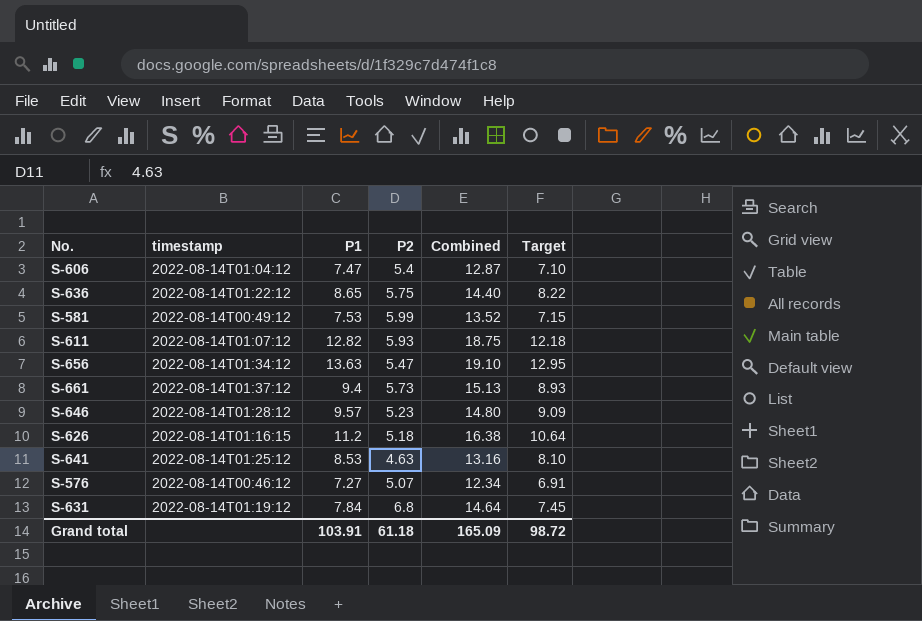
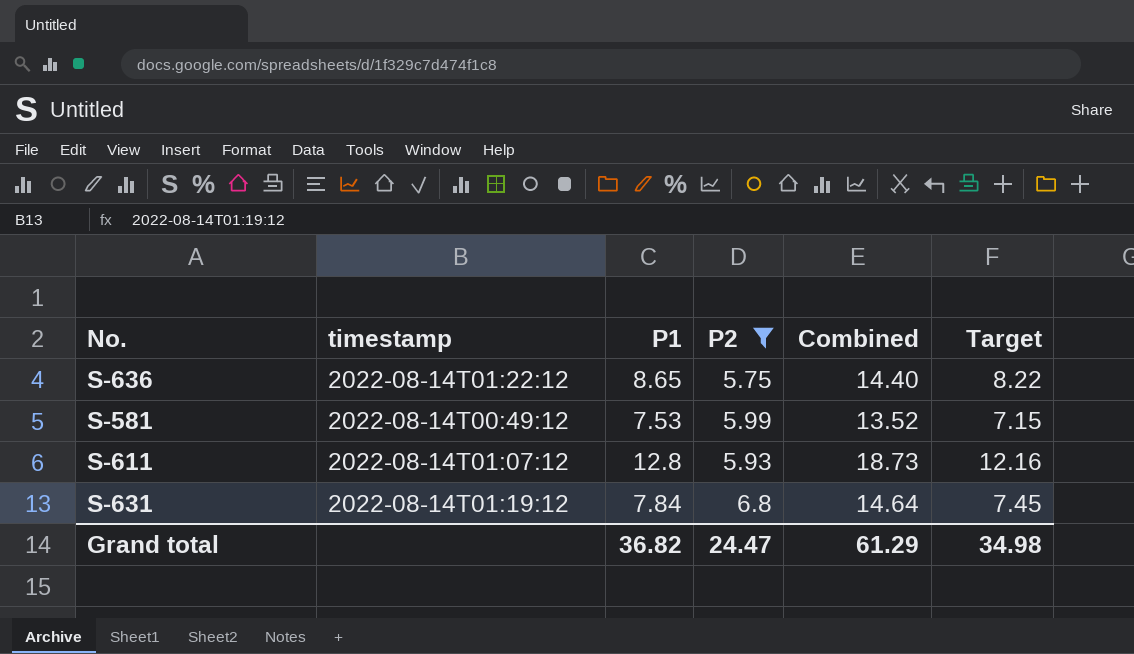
filter: none -> P2 >= 5.75
S-611 | P1: 12.82 -> 12.8
S-611 | Combined: 18.75 -> 18.73
S-611 | Target: 12.18 -> 12.16
Grand total | P1: 103.91 -> 36.82
Grand total | P2: 61.18 -> 24.47
Grand total | Combined: 165.09 -> 61.29
Grand total | Target: 98.72 -> 34.98

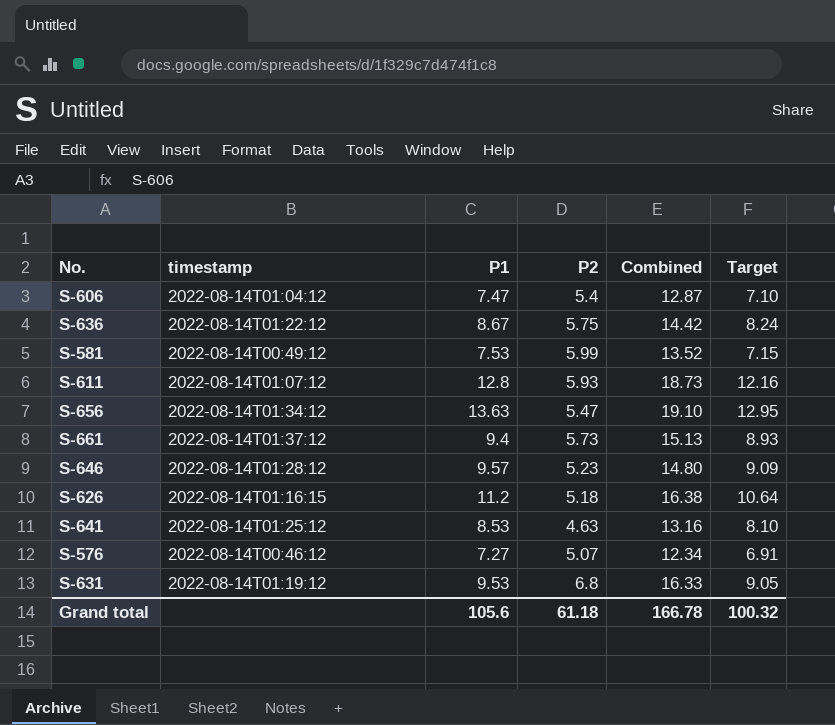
filter: P2 >= 5.75 -> none
S-636 | P1: 8.65 -> 8.67
S-636 | Combined: 14.40 -> 14.42
S-636 | Target: 8.22 -> 8.24
S-631 | P1: 7.84 -> 9.53
S-631 | Combined: 14.64 -> 16.33
S-631 | Target: 7.45 -> 9.05
Grand total | P1: 36.82 -> 105.6
Grand total | P2: 24.47 -> 61.18
Grand total | Combined: 61.29 -> 166.78
Grand total | Target: 34.98 -> 100.32

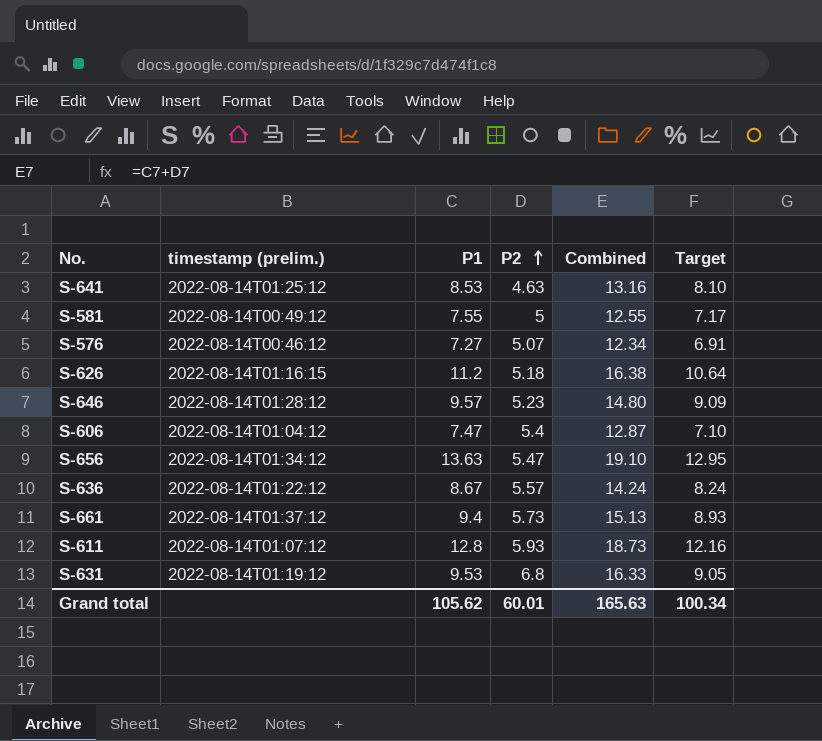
row order: none -> P2 ascending
column name: timestamp -> timestamp (prelim.)
S-581 | P1: 7.53 -> 7.55
S-581 | P2: 5.99 -> 5
S-581 | Combined: 13.52 -> 12.55
S-581 | Target: 7.15 -> 7.17
S-636 | P2: 5.75 -> 5.57
S-636 | Combined: 14.42 -> 14.24
Grand total | P1: 105.6 -> 105.62
Grand total | P2: 61.18 -> 60.01
Grand total | Combined: 166.78 -> 165.63
Grand total | Target: 100.32 -> 100.34

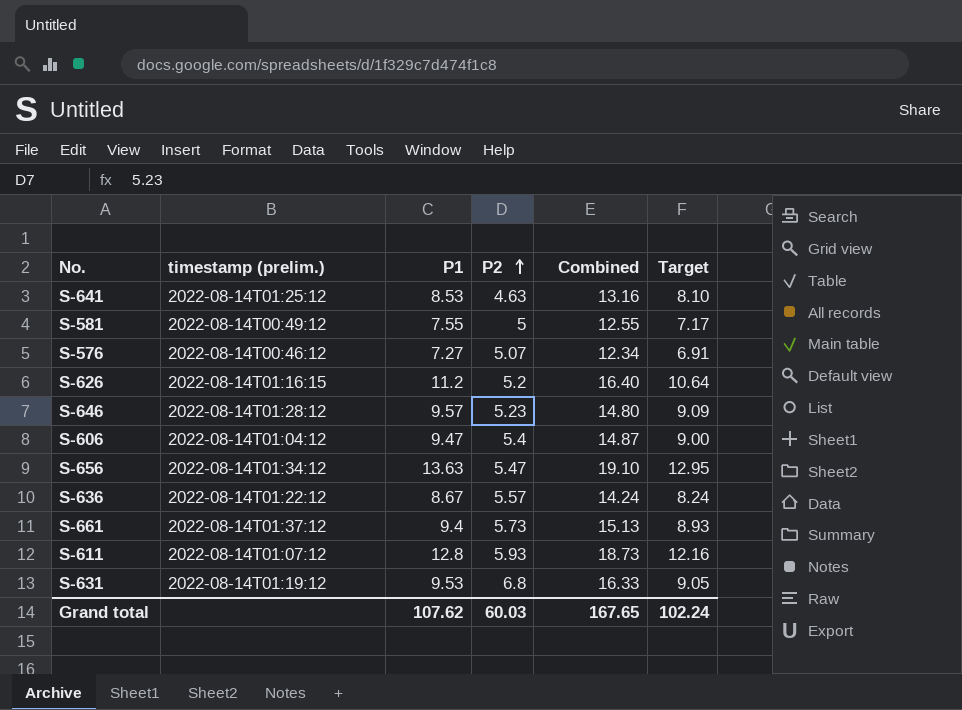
S-626 | P2: 5.18 -> 5.2
S-626 | Combined: 16.38 -> 16.40
S-606 | P1: 7.47 -> 9.47
S-606 | Combined: 12.87 -> 14.87
S-606 | Target: 7.10 -> 9.00
Grand total | P1: 105.62 -> 107.62
Grand total | P2: 60.01 -> 60.03
Grand total | Combined: 165.63 -> 167.65
Grand total | Target: 100.34 -> 102.24

